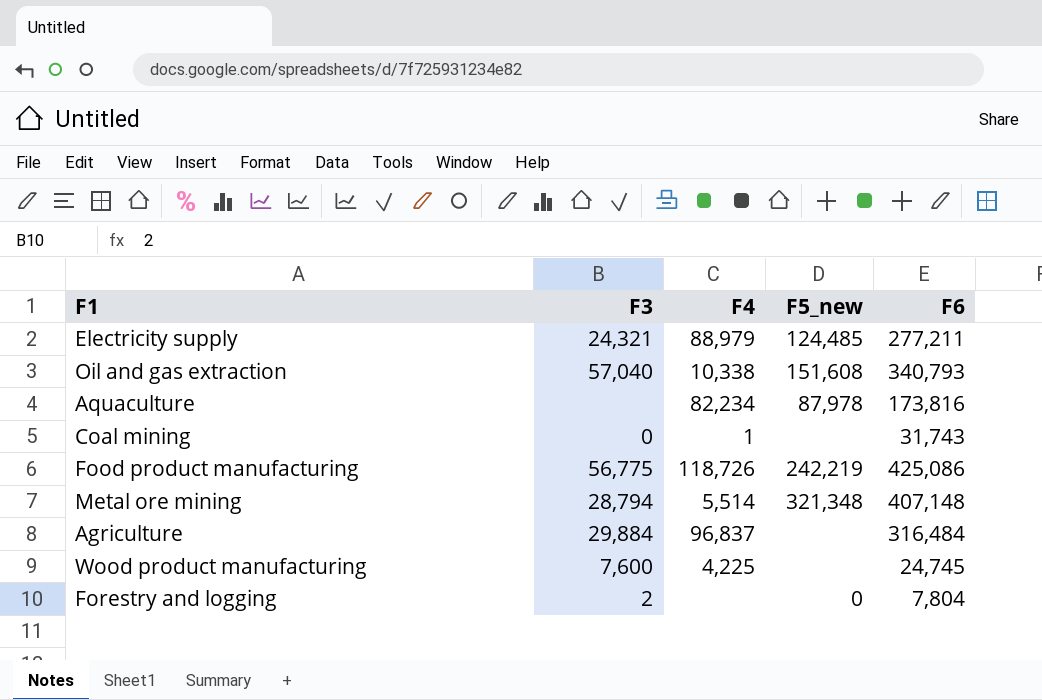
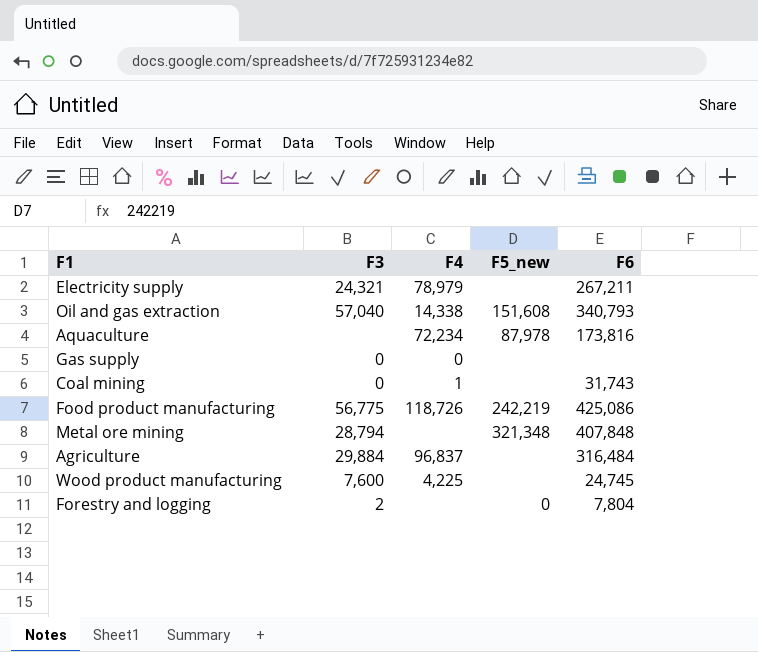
Electricity supply | F4: 88,979 -> 78,979
Electricity supply | F5_new: 124,485 -> none
Electricity supply | F6: 277,211 -> 267,211
Oil and gas extraction | F4: 10,338 -> 14,338
Aquaculture | F4: 82,234 -> 72,234
row Gas supply: none -> 0 | 0 | none | none
Metal ore mining | F4: 5,514 -> none
Metal ore mining | F6: 407,148 -> 407,848

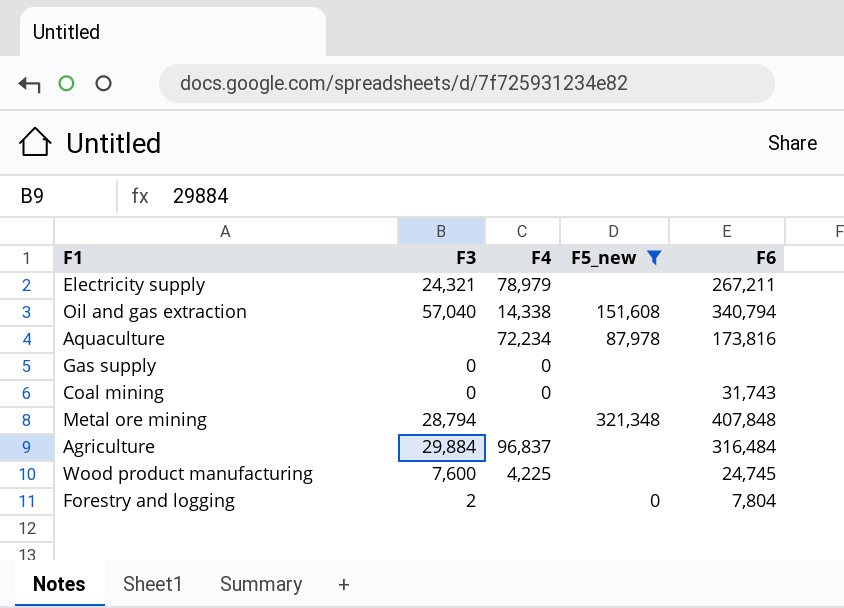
filter: none -> F5_new != 242,219
Oil and gas extraction | F6: 340,793 -> 340,794
Coal mining | F4: 1 -> 0

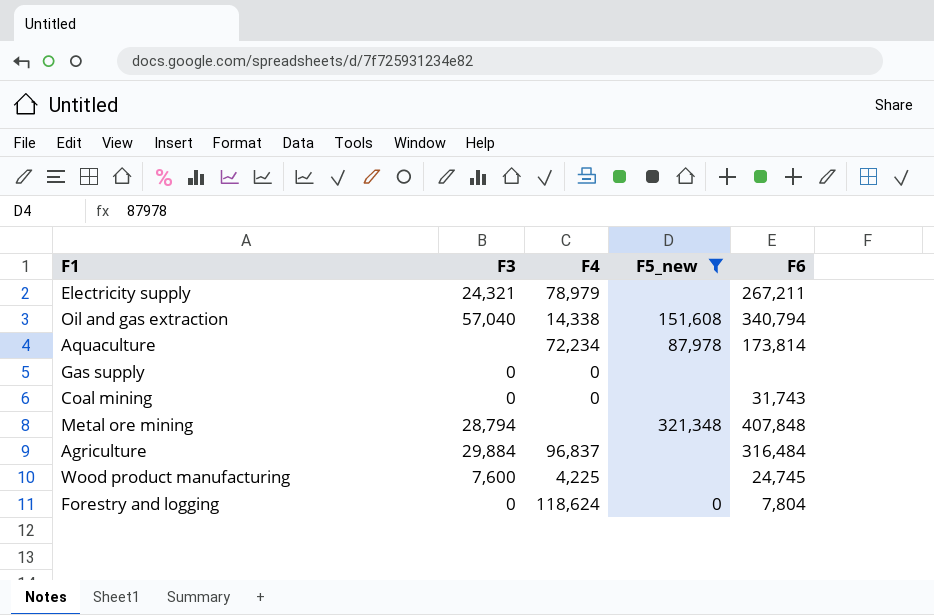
Aquaculture | F6: 173,816 -> 173,814
Forestry and logging | F3: 2 -> 0
Forestry and logging | F4: none -> 118,624

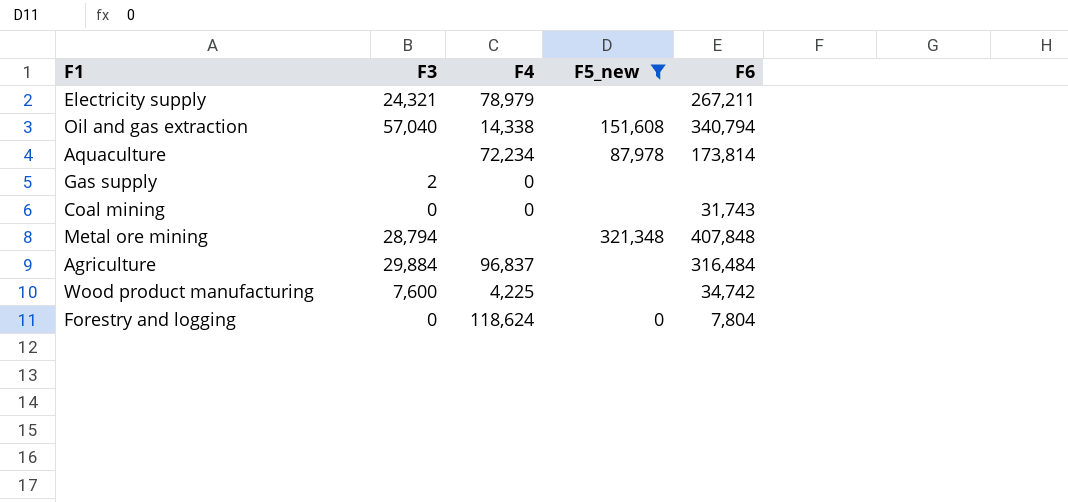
Gas supply | F3: 0 -> 2
Wood product manufacturing | F6: 24,745 -> 34,742

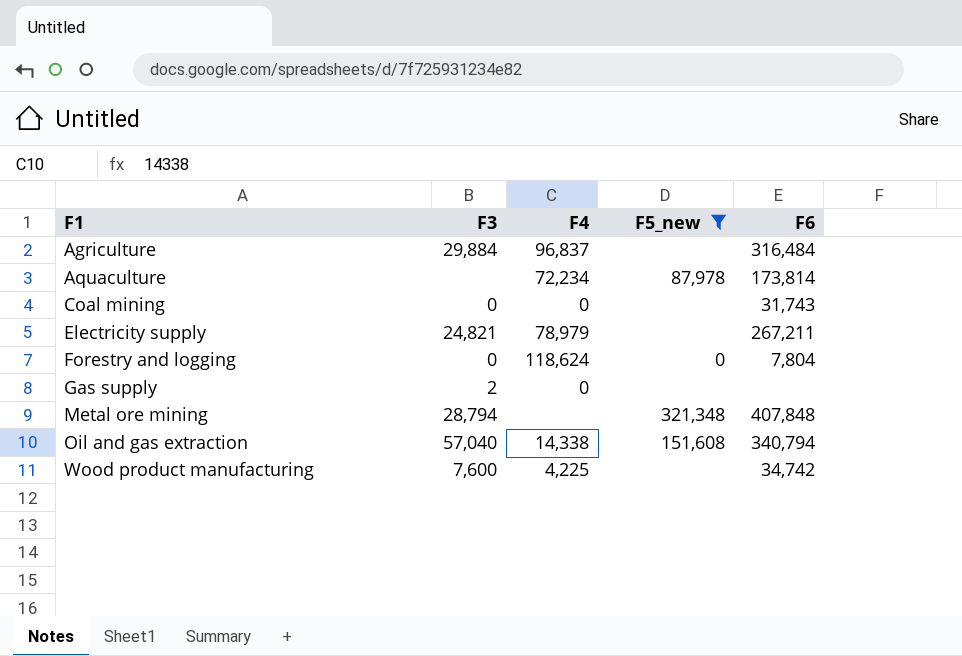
row order: none -> F1 ascending
Electricity supply | F3: 24,321 -> 24,821

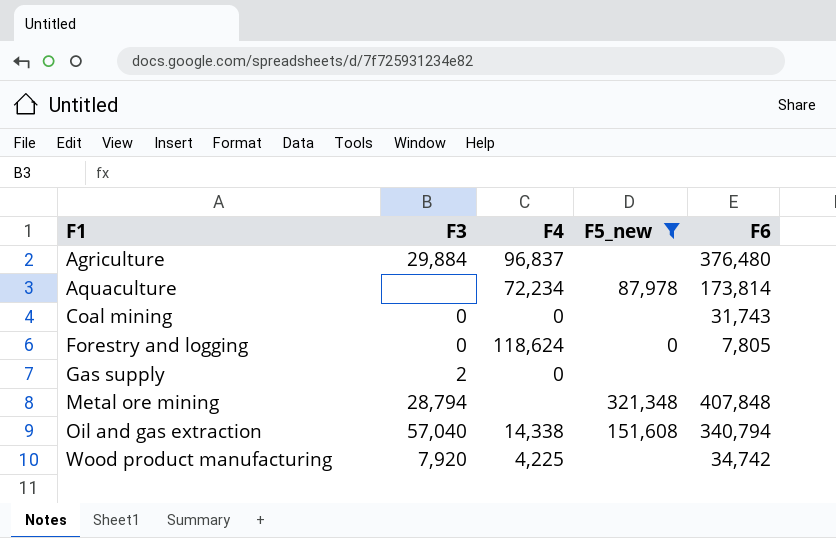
row Electricity supply: 24,821 | 78,979 | none | 267,211 -> none
Agriculture | F6: 316,484 -> 376,480
Forestry and logging | F6: 7,804 -> 7,805
Wood product manufacturing | F3: 7,600 -> 7,920

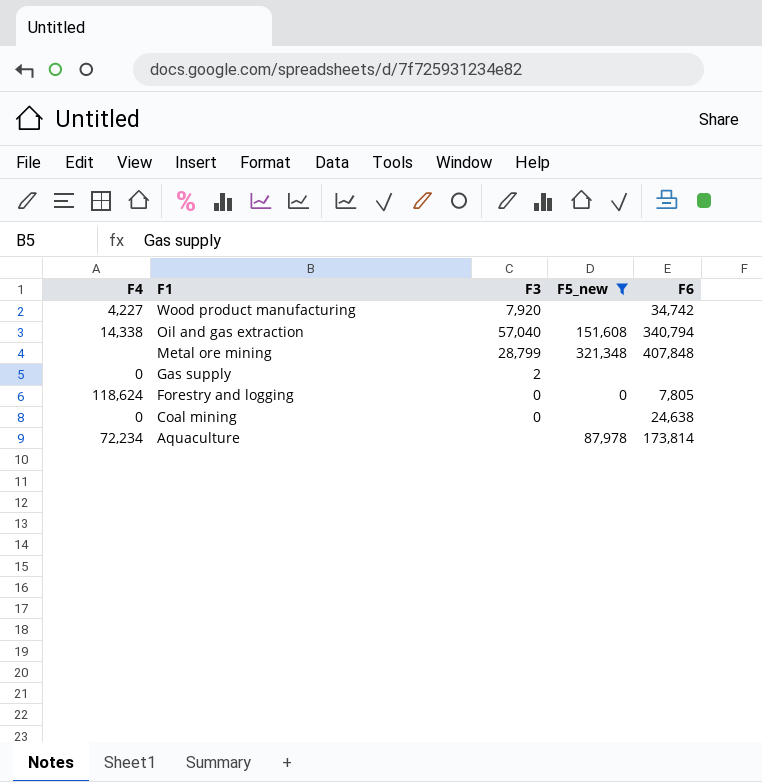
row order: F1 ascending -> F1 descending
column F4 | position: 3 -> 1
row Agriculture: 29,884 | 96,837 | none | 376,480 -> none
Wood product manufacturing | F4: 4,225 -> 4,227
Metal ore mining | F3: 28,794 -> 28,799
Coal mining | F6: 31,743 -> 24,638

